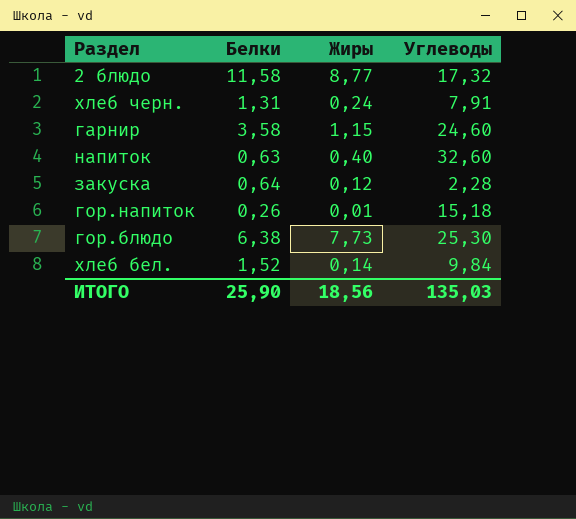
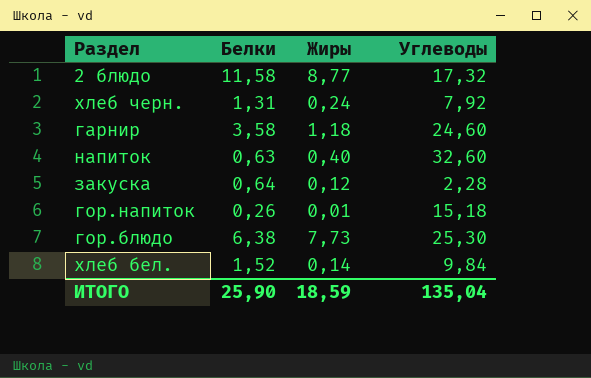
хлеб черн. | Углеводы: 7,91 -> 7,92
гарнир | Жиры: 1,15 -> 1,18
ИТОГО | Жиры: 18,56 -> 18,59
ИТОГО | Углеводы: 135,03 -> 135,04

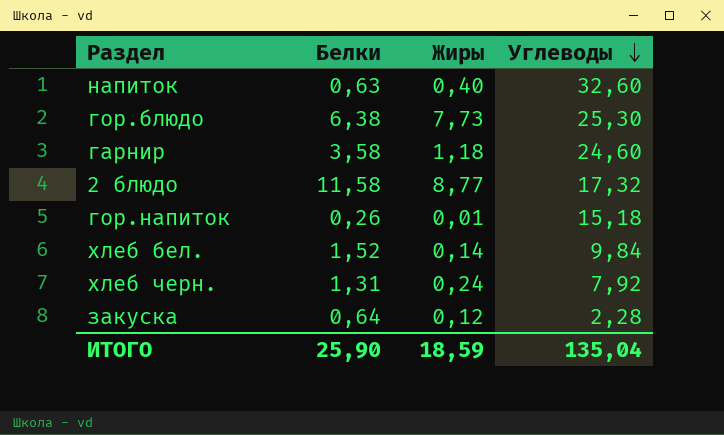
row order: none -> Углеводы descending

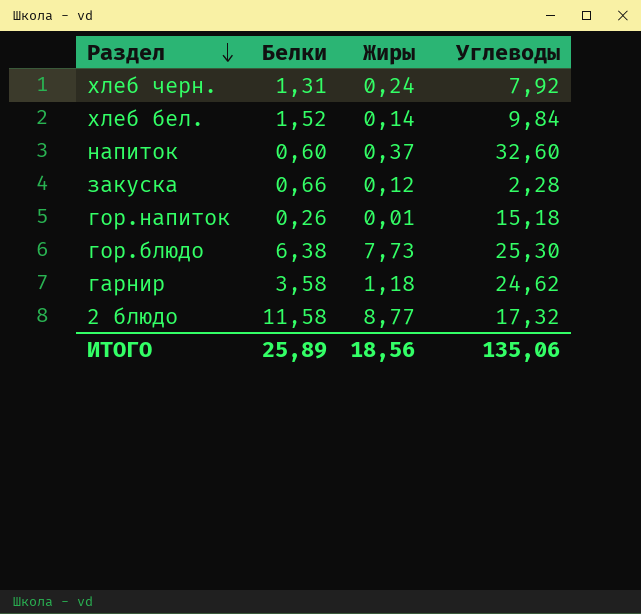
row order: Углеводы descending -> Раздел descending
напиток | Белки: 0,63 -> 0,60
напиток | Жиры: 0,40 -> 0,37
закуска | Белки: 0,64 -> 0,66
гарнир | Углеводы: 24,60 -> 24,62
ИТОГО | Белки: 25,90 -> 25,89
ИТОГО | Жиры: 18,59 -> 18,56
ИТОГО | Углеводы: 135,04 -> 135,06

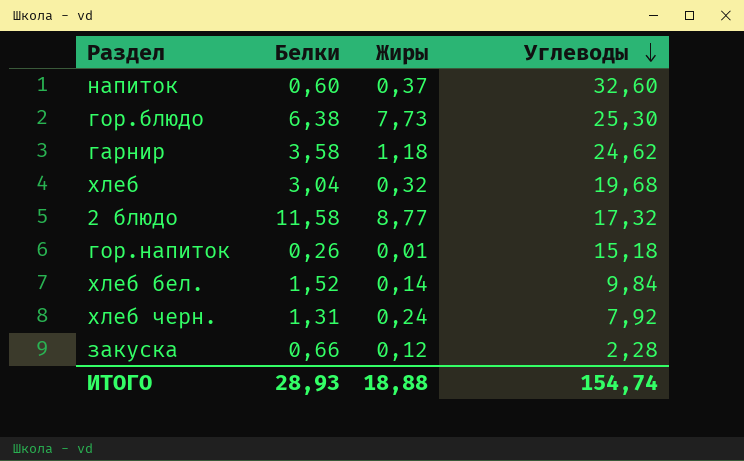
row order: Раздел descending -> Углеводы descending
row хлеб: none -> 3,04 | 0,32 | 19,68
ИТОГО | Белки: 25,89 -> 28,93
ИТОГО | Жиры: 18,56 -> 18,88
ИТОГО | Углеводы: 135,06 -> 154,74

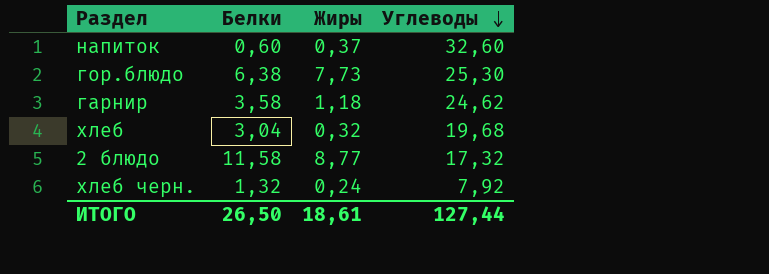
row гор.напиток: 0,26 | 0,01 | 15,18 -> none
row хлеб бел.: 1,52 | 0,14 | 9,84 -> none
row закуска: 0,66 | 0,12 | 2,28 -> none
хлеб черн. | Белки: 1,31 -> 1,32
ИТОГО | Белки: 28,93 -> 26,50
ИТОГО | Жиры: 18,88 -> 18,61
ИТОГО | Углеводы: 154,74 -> 127,44

